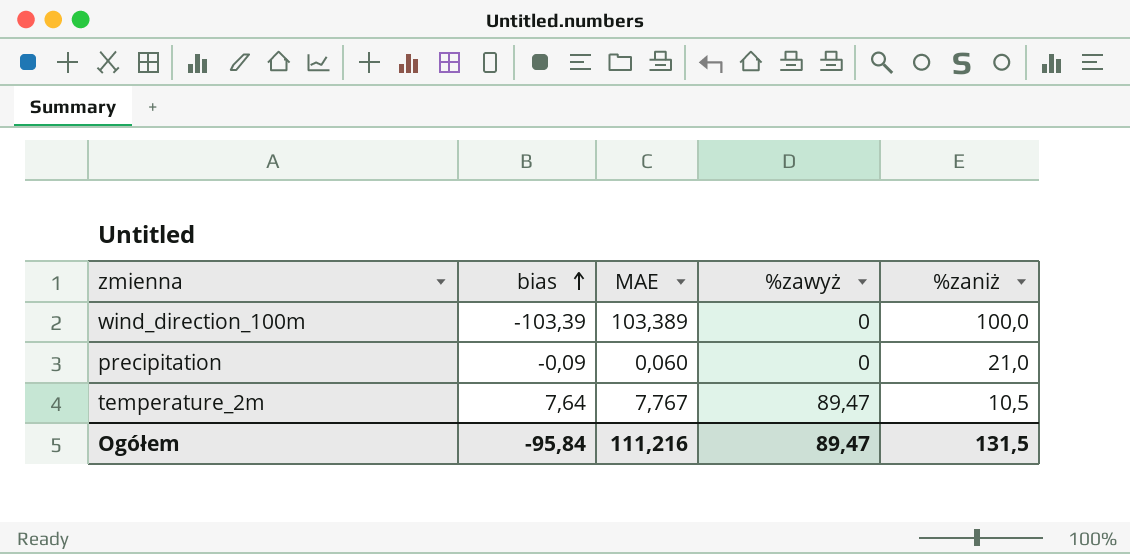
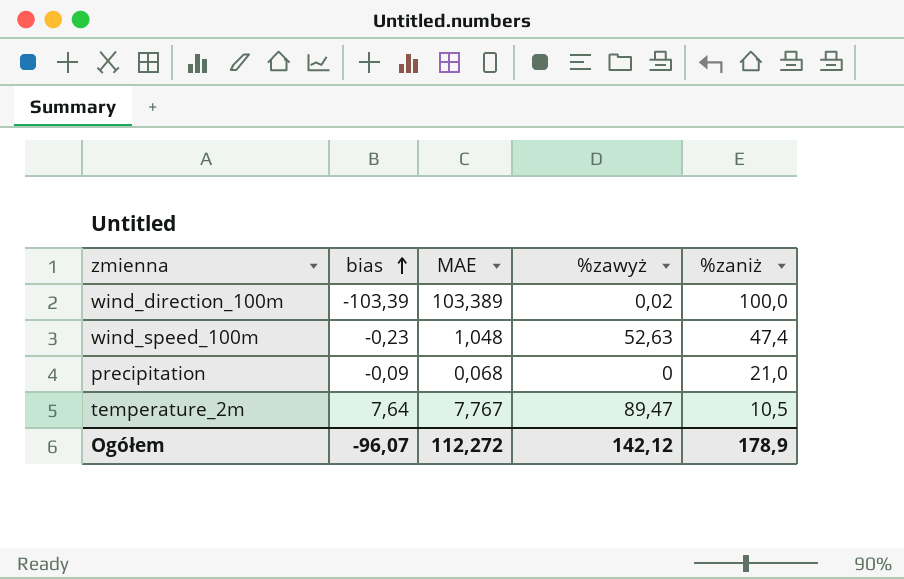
wind_direction_100m | %zawyż: 0 -> 0,02
row wind_speed_100m: none -> -0,23 | 1,048 | 52,63 | 47,4
precipitation | MAE: 0,060 -> 0,068
Ogółem | bias: -95,84 -> -96,07
Ogółem | MAE: 111,216 -> 112,272
Ogółem | %zawyż: 89,47 -> 142,12
Ogółem | %zaniż: 131,5 -> 178,9

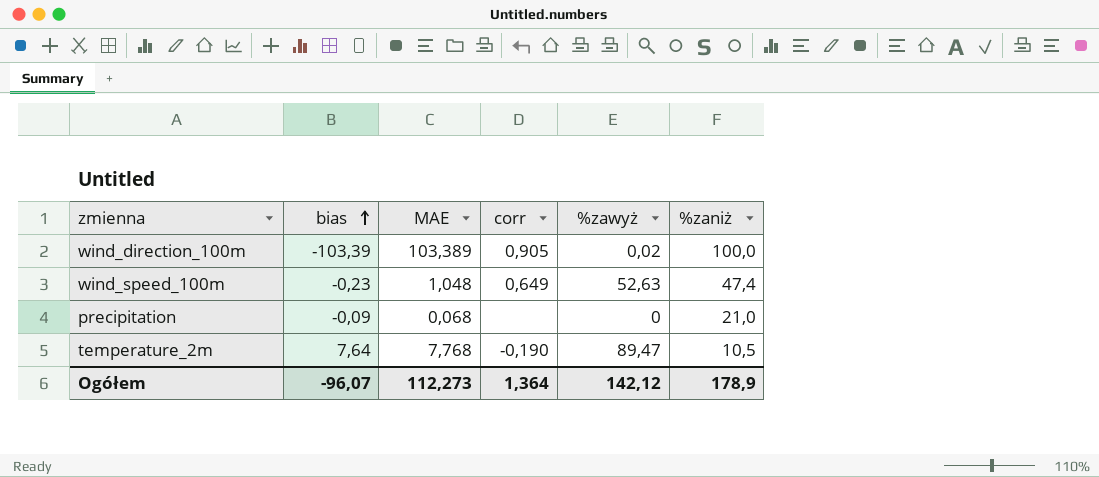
column corr | position: none -> 4
temperature_2m | MAE: 7,767 -> 7,768
Ogółem | MAE: 112,272 -> 112,273

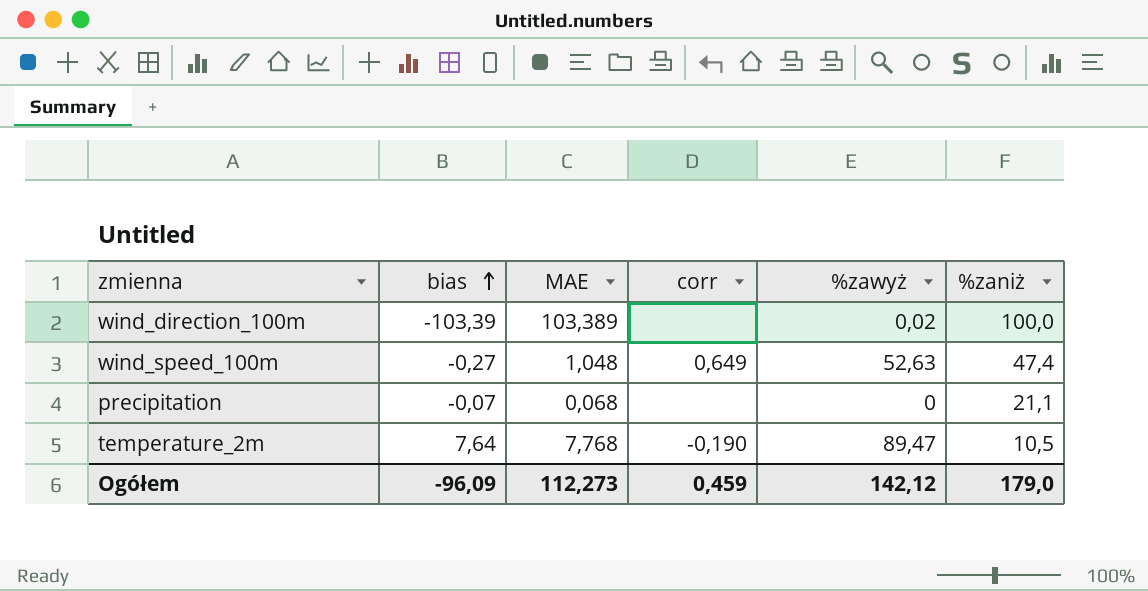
wind_direction_100m | corr: 0,905 -> none
wind_speed_100m | bias: -0,23 -> -0,27
precipitation | bias: -0,09 -> -0,07
precipitation | %zaniż: 21,0 -> 21,1
Ogółem | bias: -96,07 -> -96,09
Ogółem | corr: 1,364 -> 0,459
Ogółem | %zaniż: 178,9 -> 179,0

